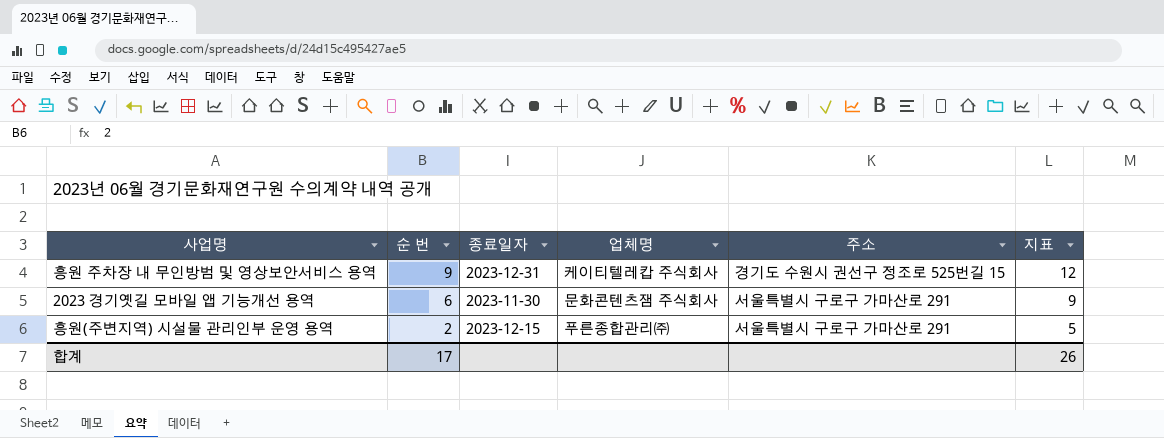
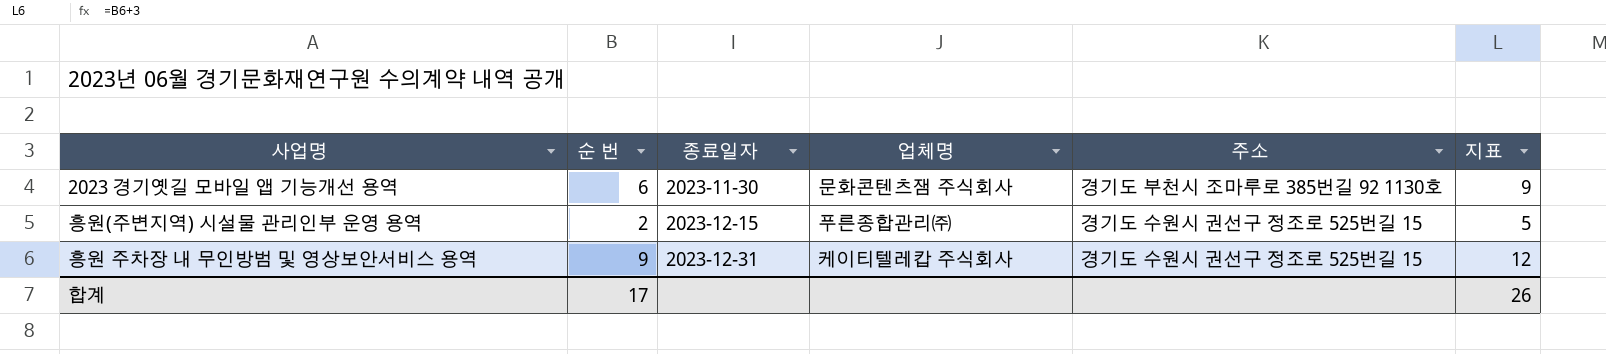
row order: 순 번 descending -> 종료일자 ascending
2023 경기옛길 모바일 앱 기능개선 용역 | 주소: 서울특별시 구로구 가마산로 291 -> 경기도 부천시 조마루로 385번길 92 1130호
흥원(주변지역) 시설물 관리인부 운영 용역 | 주소: 서울특별시 구로구 가마산로 291 -> 경기도 수원시 권선구 정조로 525번길 15

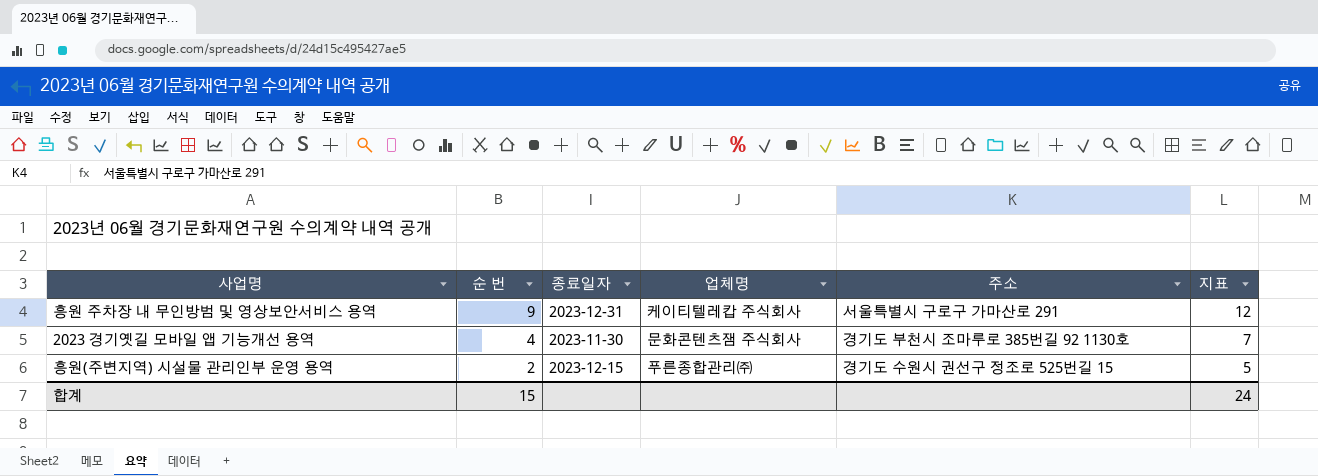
row order: 종료일자 ascending -> 순 번 descending
흥원 주차장 내 무인방범 및 영상보안서비스 용역 | 주소: 경기도 수원시 권선구 정조로 525번길 15 -> 서울특별시 구로구 가마산로 291
2023 경기옛길 모바일 앱 기능개선 용역 | 순 번: 6 -> 4
2023 경기옛길 모바일 앱 기능개선 용역 | 지표: 9 -> 7
합계 | 순 번: 17 -> 15
합계 | 지표: 26 -> 24

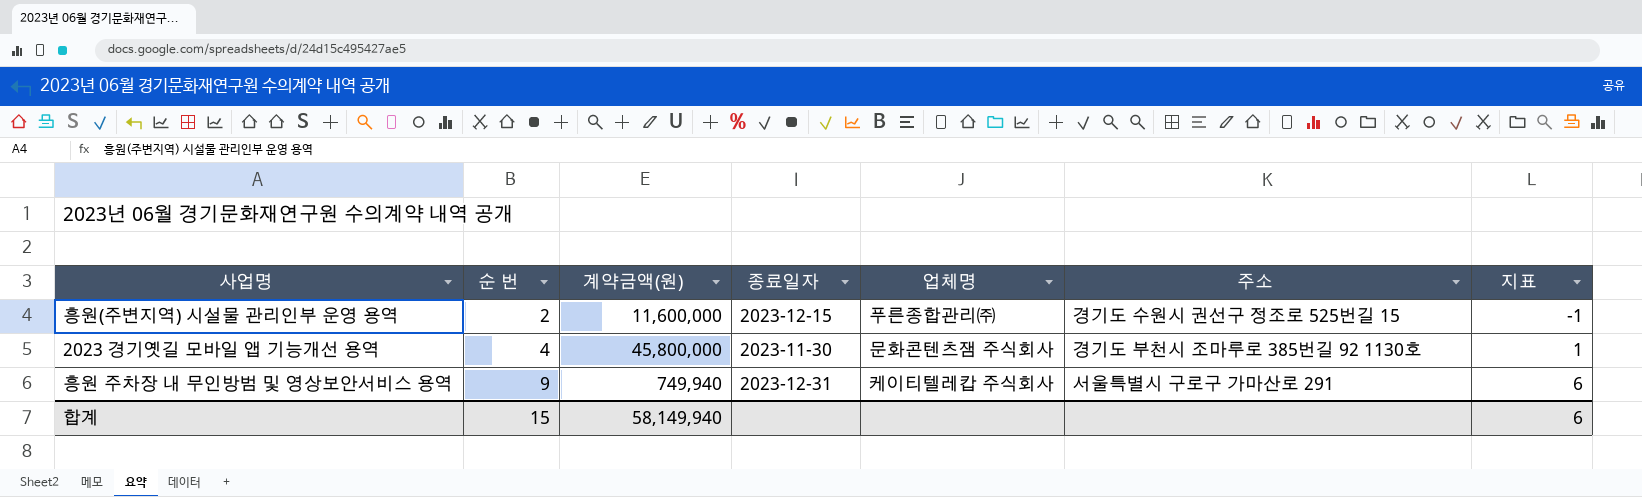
row order: 순 번 descending -> 순 번 ascending
column 계약금액(원) | position: none -> 3
column 지표 | formula: [순 번] + 3 -> [순 번] - 3
합계 | 지표: 24 -> 6

